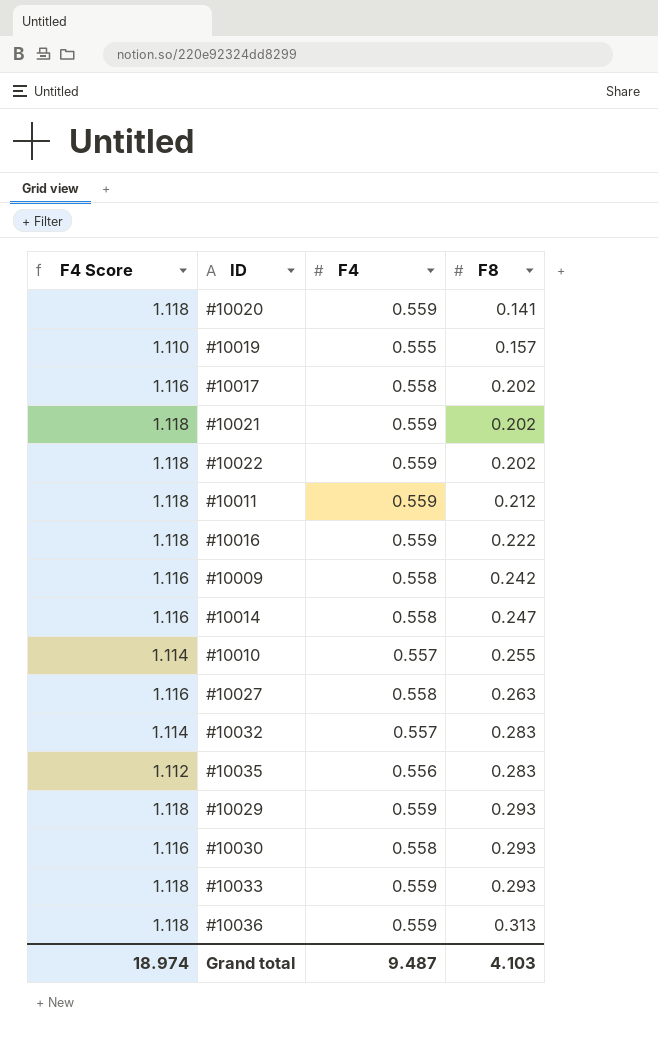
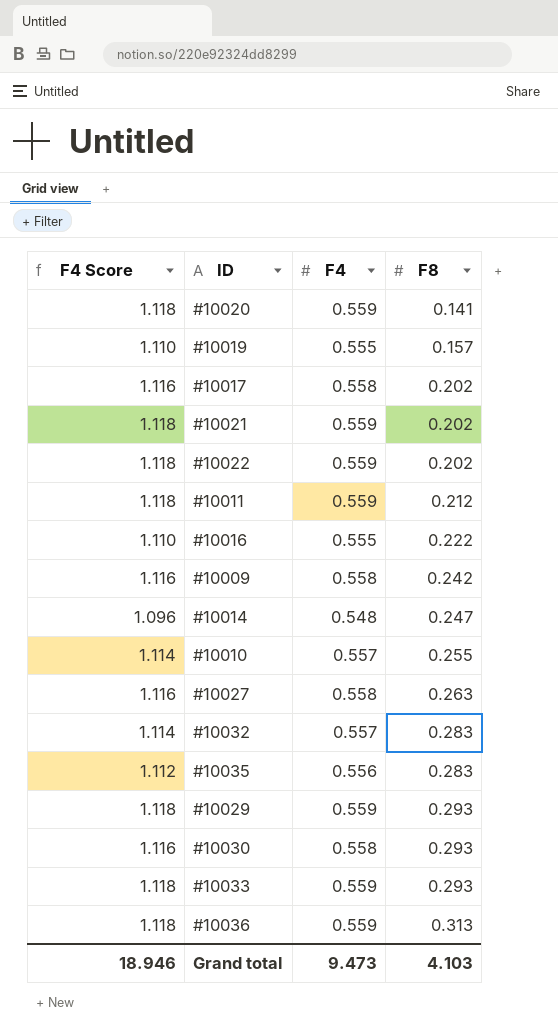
#10016 | F4 Score: 1.118 -> 1.110
#10016 | F4: 0.559 -> 0.555
#10014 | F4 Score: 1.116 -> 1.096
#10014 | F4: 0.558 -> 0.548
Grand total | F4 Score: 18.974 -> 18.946
Grand total | F4: 9.487 -> 9.473

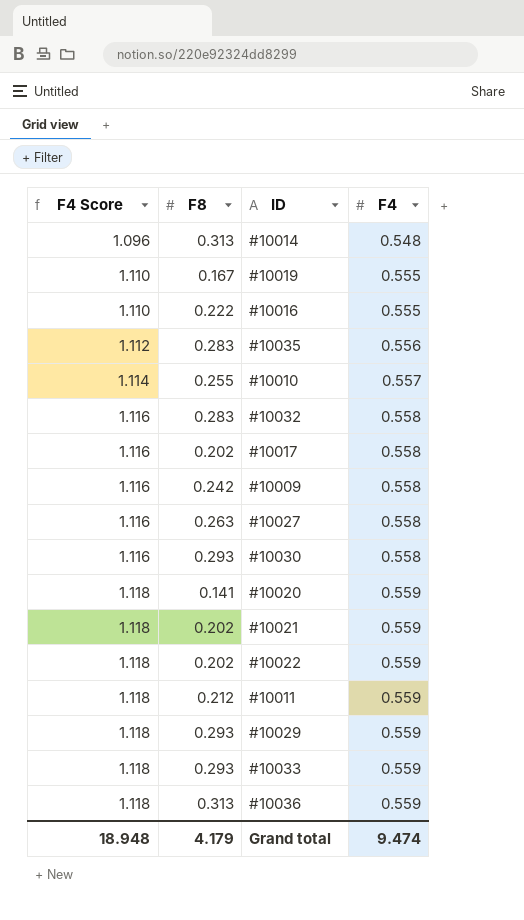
row order: F8 ascending -> F4 Score ascending
column F8 | position: 4 -> 2
#10014 | F8: 0.247 -> 0.313
#10019 | F8: 0.157 -> 0.167
#10032 | F4 Score: 1.114 -> 1.116
#10032 | F4: 0.557 -> 0.558
Grand total | F4 Score: 18.946 -> 18.948
Grand total | F8: 4.103 -> 4.179
Grand total | F4: 9.473 -> 9.474

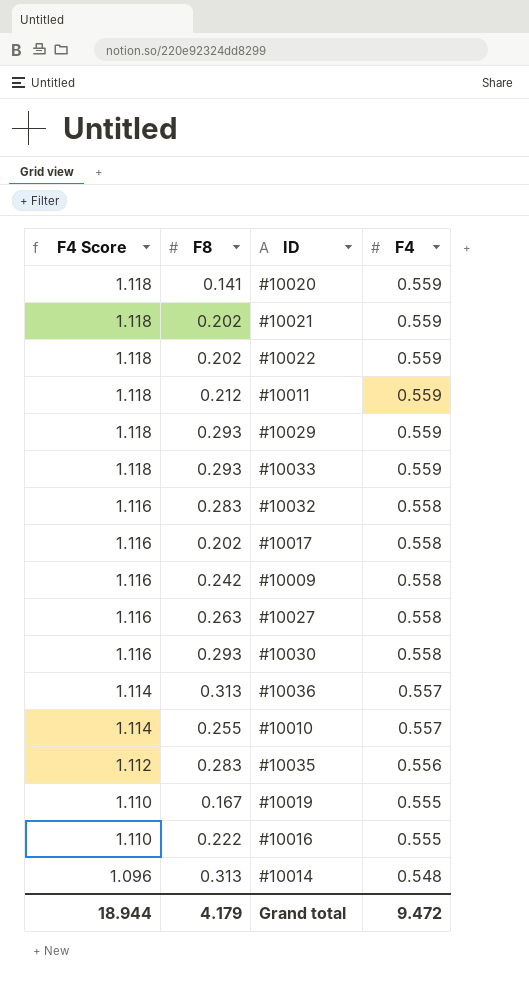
row order: F4 Score ascending -> F4 Score descending
#10036 | F4 Score: 1.118 -> 1.114
#10036 | F4: 0.559 -> 0.557
Grand total | F4 Score: 18.948 -> 18.944
Grand total | F4: 9.474 -> 9.472

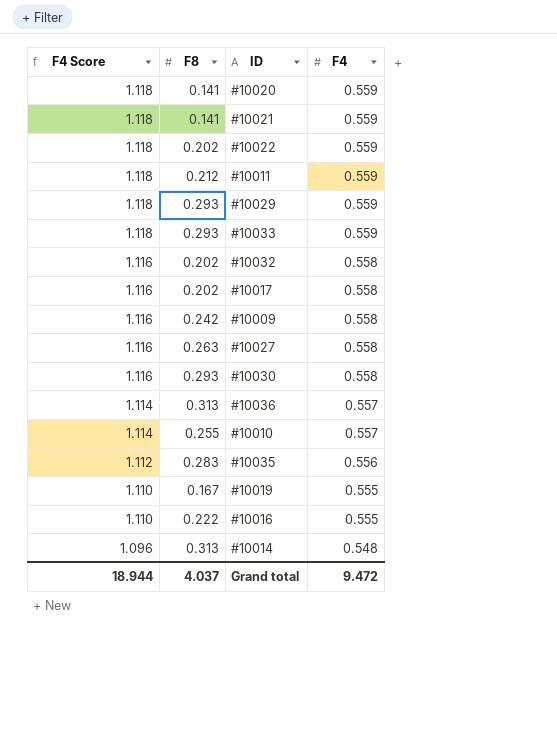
#10021 | F8: 0.202 -> 0.141
#10032 | F8: 0.283 -> 0.202
Grand total | F8: 4.179 -> 4.037

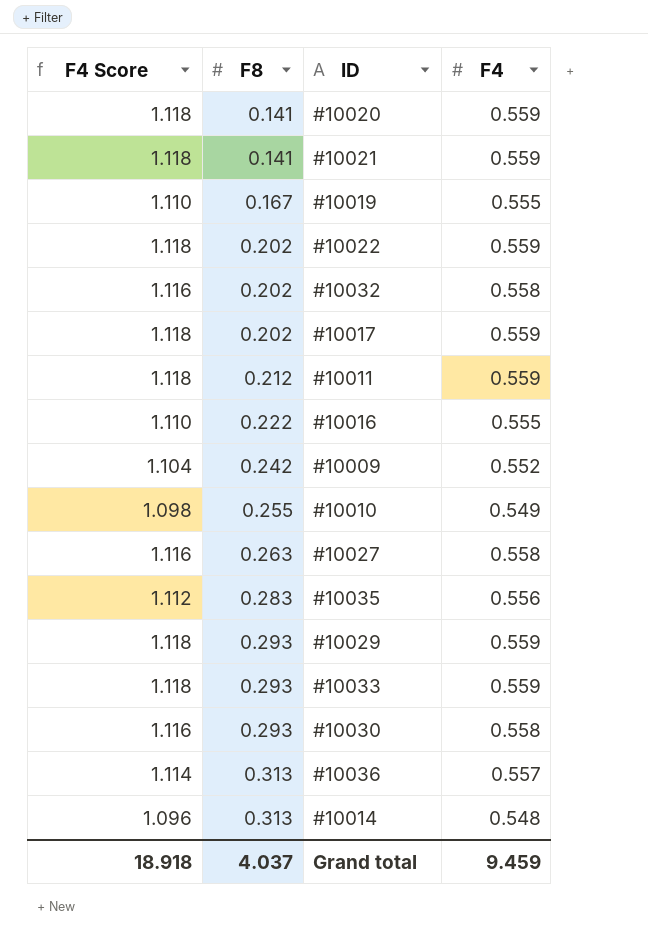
row order: F4 Score descending -> F8 ascending
#10017 | F4 Score: 1.116 -> 1.118
#10017 | F4: 0.558 -> 0.559
#10009 | F4 Score: 1.116 -> 1.104
#10009 | F4: 0.558 -> 0.552
#10010 | F4 Score: 1.114 -> 1.098
#10010 | F4: 0.557 -> 0.549
Grand total | F4 Score: 18.944 -> 18.918
Grand total | F4: 9.472 -> 9.459

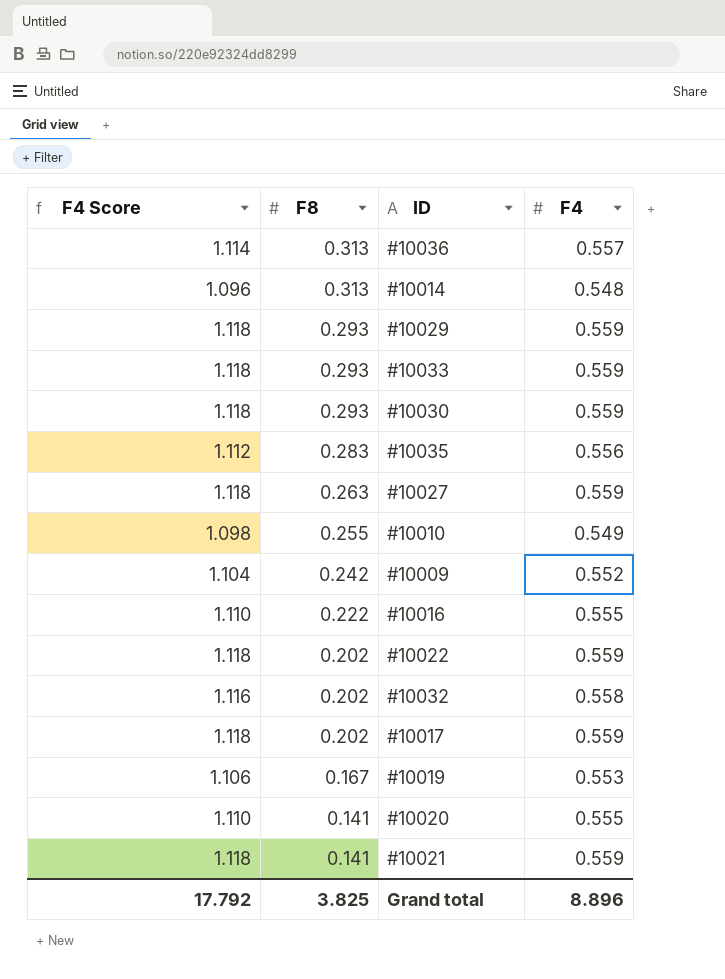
row order: F8 ascending -> F8 descending
row #10011: 1.118 | 0.212 | 0.559 -> none
#10030 | F4 Score: 1.116 -> 1.118
#10030 | F4: 0.558 -> 0.559
#10027 | F4 Score: 1.116 -> 1.118
#10027 | F4: 0.558 -> 0.559
#10019 | F4 Score: 1.110 -> 1.106
#10019 | F4: 0.555 -> 0.553
#10020 | F4 Score: 1.118 -> 1.110
#10020 | F4: 0.559 -> 0.555
Grand total | F4 Score: 18.918 -> 17.792
Grand total | F8: 4.037 -> 3.825
Grand total | F4: 9.459 -> 8.896

